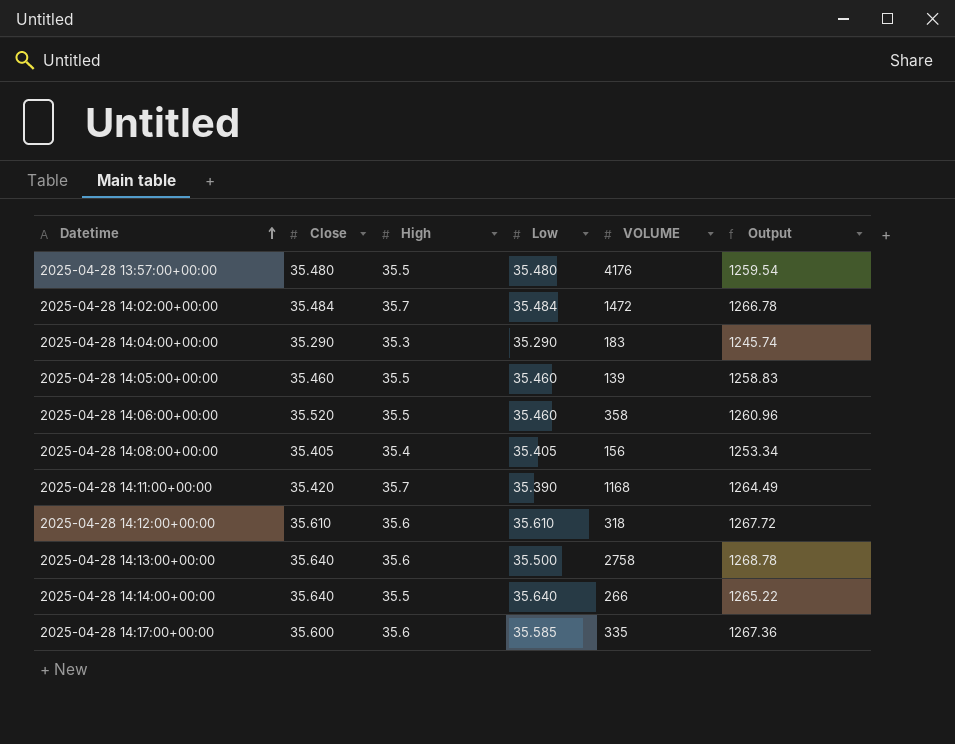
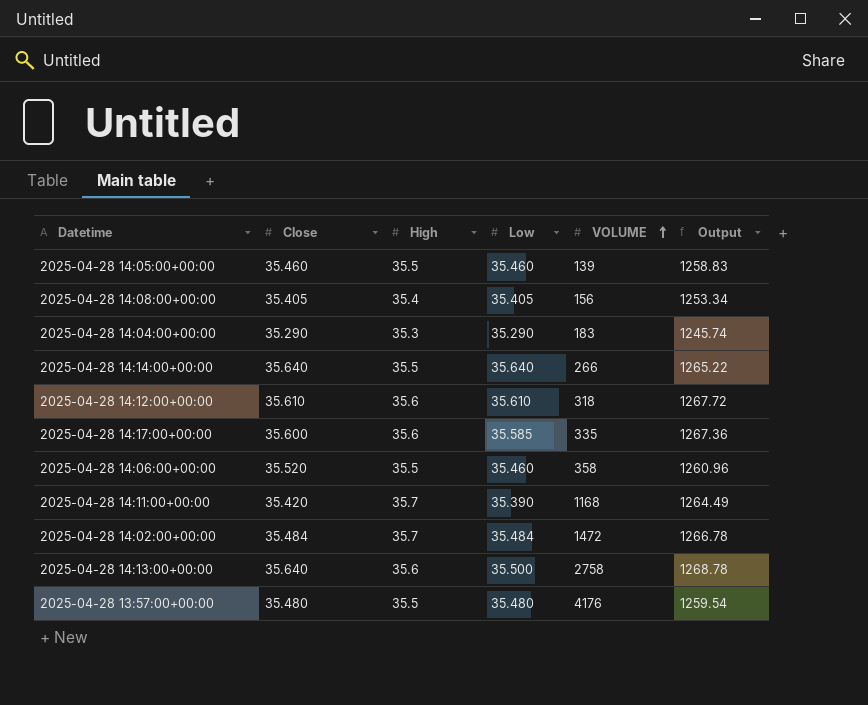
row order: Datetime ascending -> VOLUME ascending

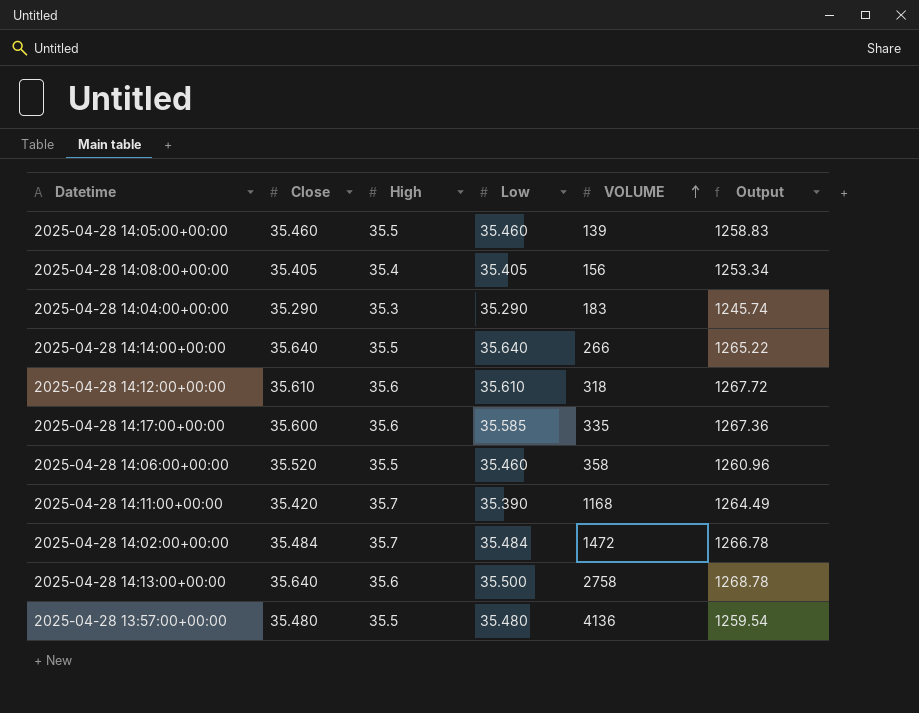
2025-04-28 13:57:00+00:00 | VOLUME: 4176 -> 4136

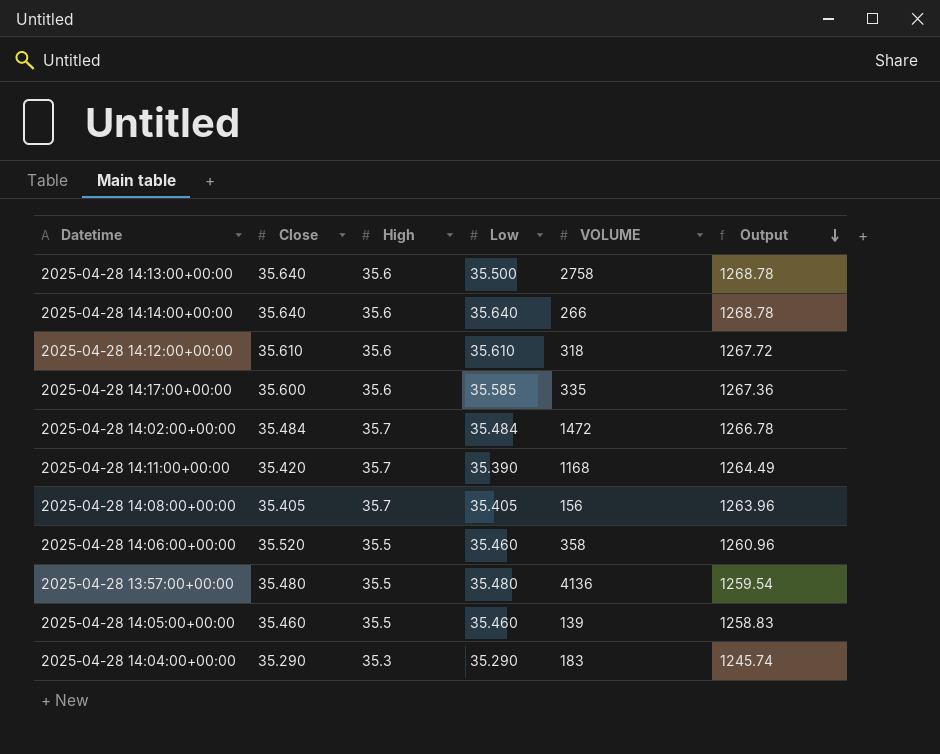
row order: VOLUME ascending -> Output descending
2025-04-28 14:14:00+00:00 | High: 35.5 -> 35.6
2025-04-28 14:14:00+00:00 | Output: 1265.22 -> 1268.78
2025-04-28 14:08:00+00:00 | High: 35.4 -> 35.7
2025-04-28 14:08:00+00:00 | Output: 1253.34 -> 1263.96

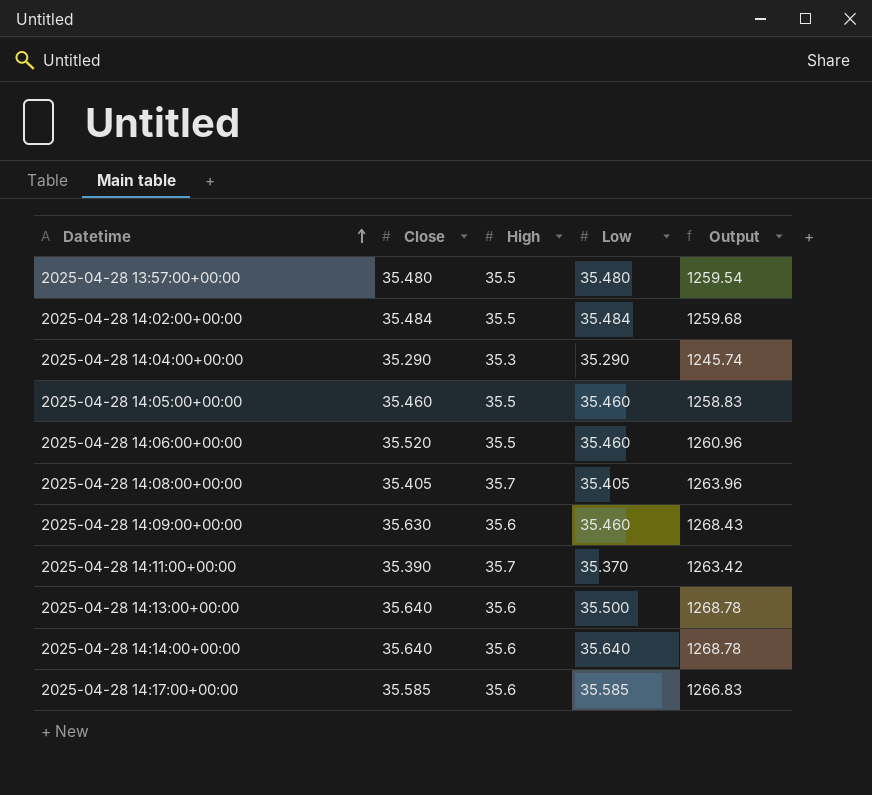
row order: Output descending -> Datetime ascending
column VOLUME | position: 5 -> none
row 2025-04-28 14:12:00+00:00: 35.610 | 35.6 | 35.610 | 318 | 1267.72 -> none
2025-04-28 14:02:00+00:00 | High: 35.7 -> 35.5
2025-04-28 14:02:00+00:00 | Output: 1266.78 -> 1259.68
row 2025-04-28 14:09:00+00:00: none -> 35.630 | 35.6 | 35.460 | 1268.43
2025-04-28 14:11:00+00:00 | Close: 35.420 -> 35.390
2025-04-28 14:11:00+00:00 | Low: 35.390 -> 35.370
2025-04-28 14:11:00+00:00 | Output: 1264.49 -> 1263.42
2025-04-28 14:17:00+00:00 | Close: 35.600 -> 35.585
2025-04-28 14:17:00+00:00 | Output: 1267.36 -> 1266.83

